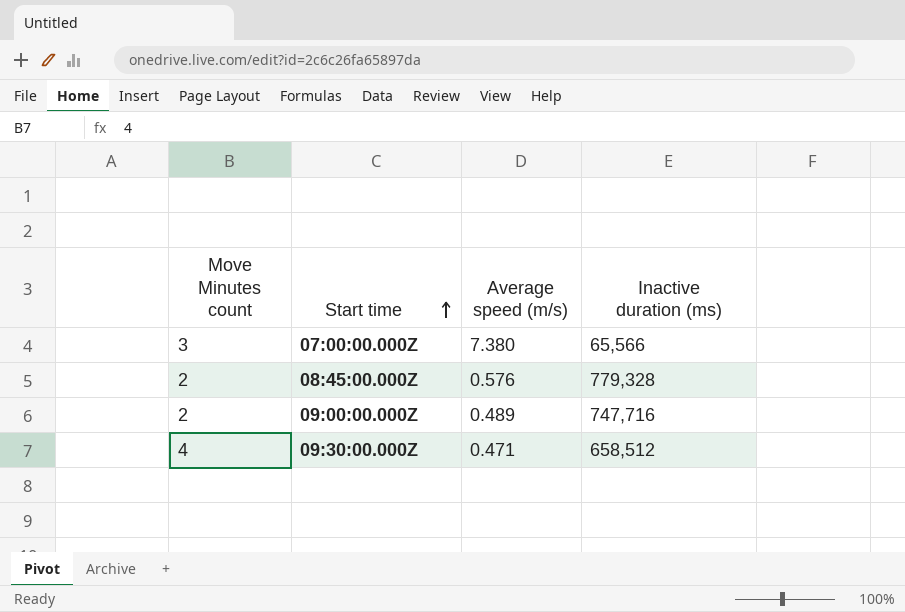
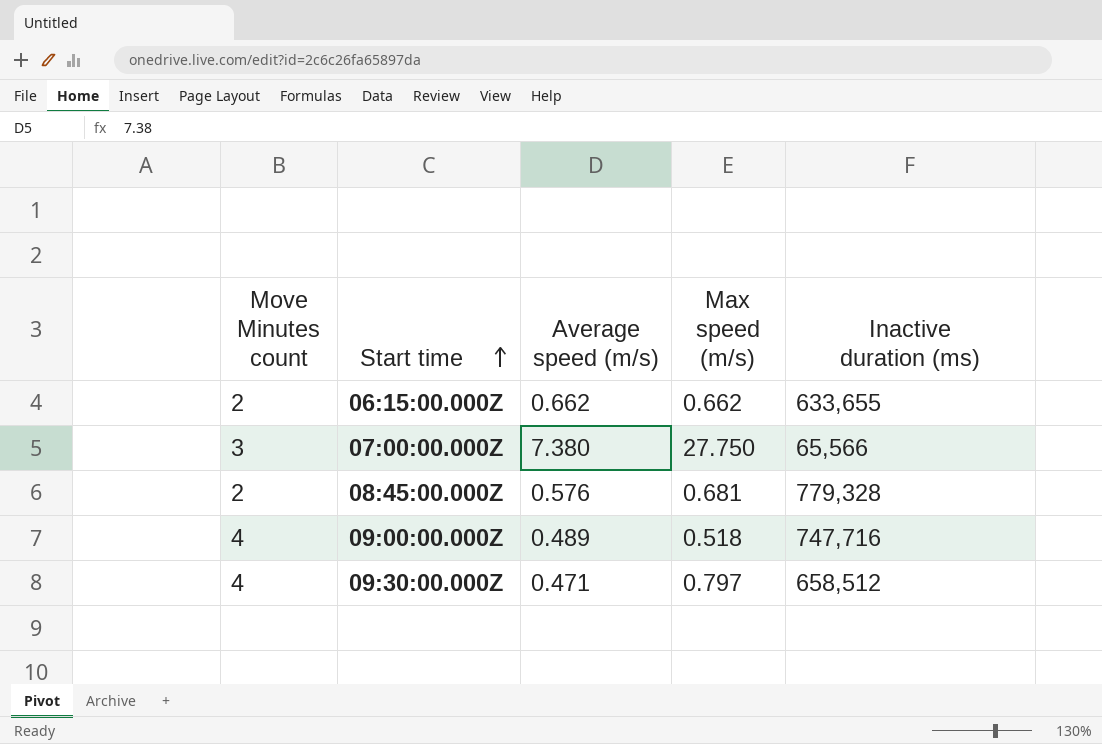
column Max speed (m/s) | position: none -> 4
row 06:15:00.000Z: none -> 2 | 0.662 | 0.662 | 633,655
09:00:00.000Z | Move Minutes count: 2 -> 4

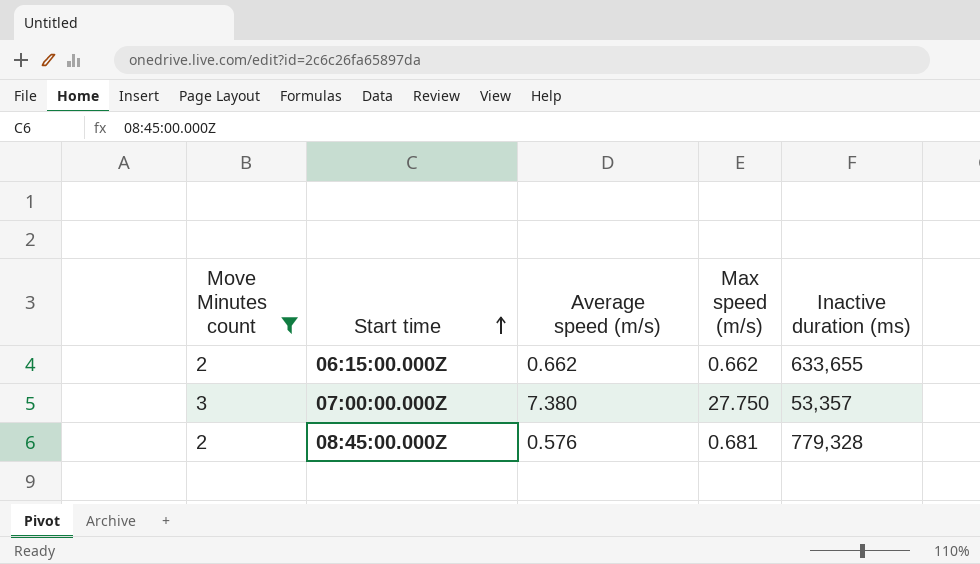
filter: none -> Move Minutes count != 4
07:00:00.000Z | Inactive duration (ms): 65,566 -> 53,357

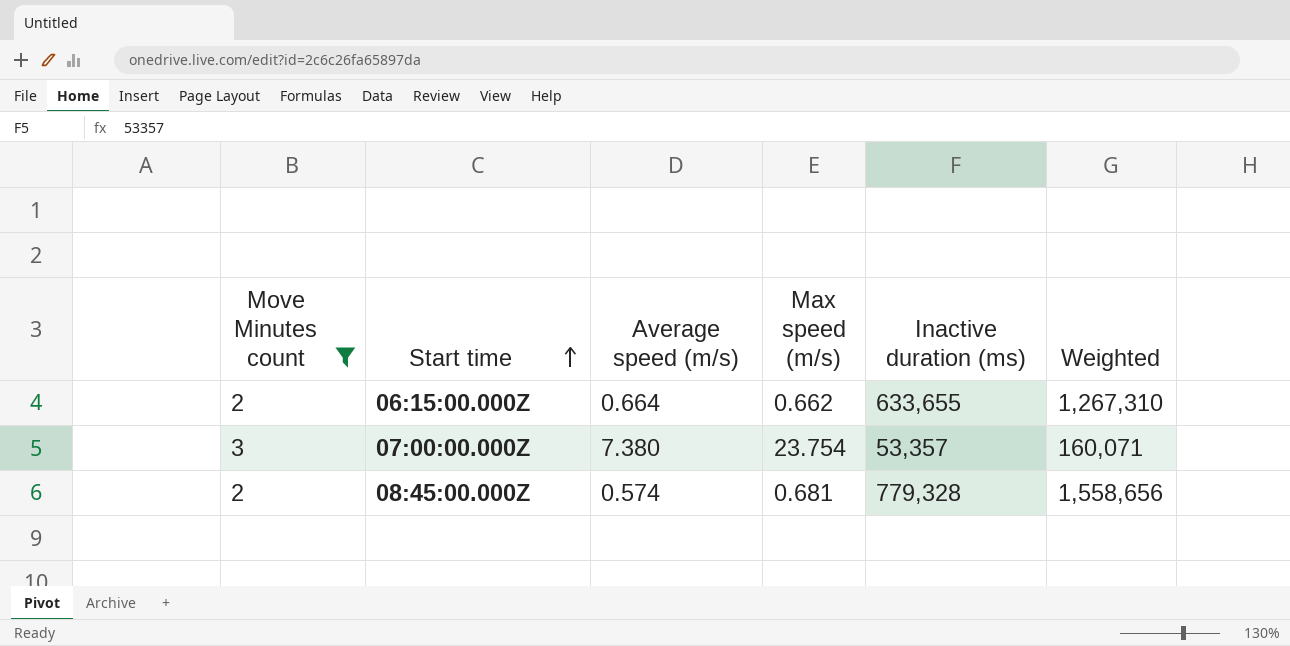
column Weighted | formula: none -> [Move Minutes count] * [Inactive duration (ms)]
06:15:00.000Z | Average speed (m/s): 0.662 -> 0.664
07:00:00.000Z | Max speed (m/s): 27.750 -> 23.754
08:45:00.000Z | Average speed (m/s): 0.576 -> 0.574

